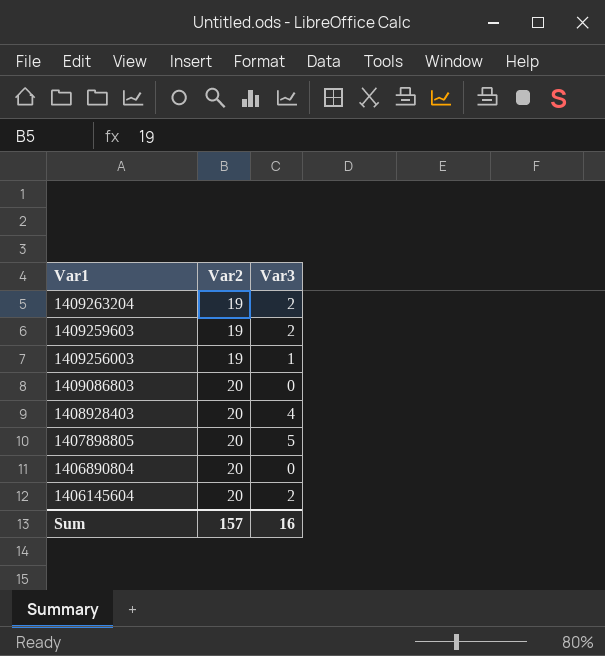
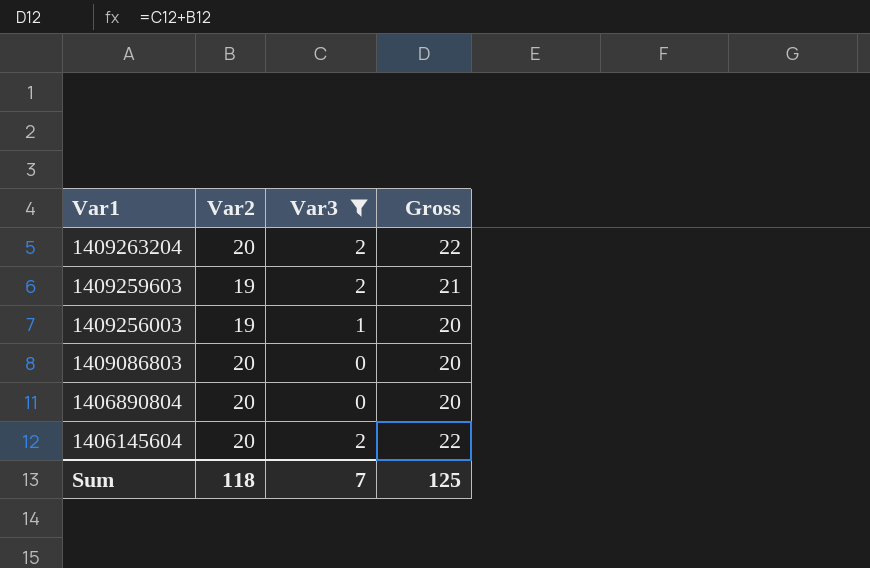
filter: none -> Var3 <= 2
column Gross | formula: none -> [Var2] + [Var3]
1409263204 | Var2: 19 -> 20
Sum | Var2: 157 -> 118
Sum | Var3: 16 -> 7

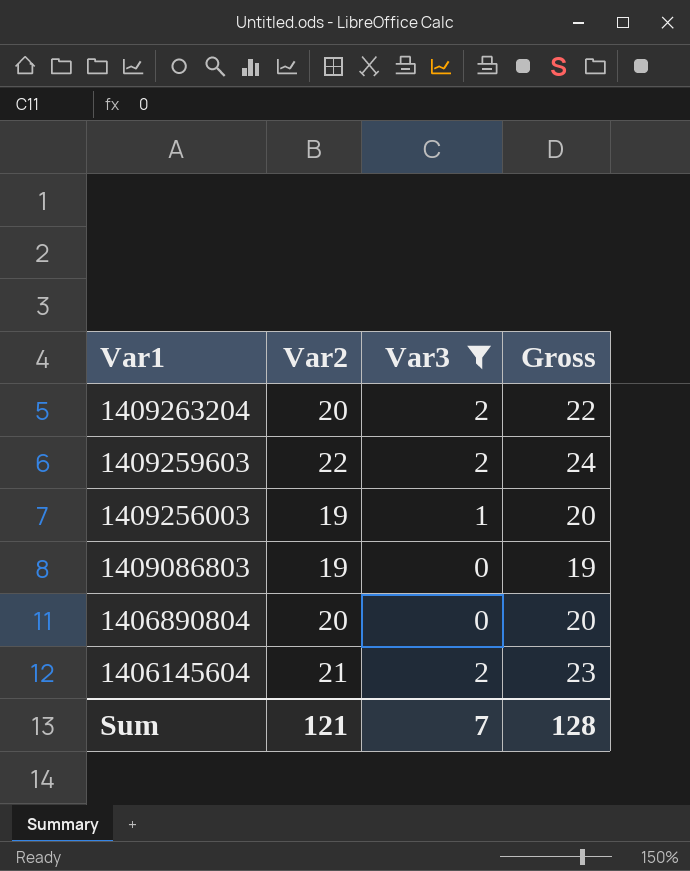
1409259603 | Var2: 19 -> 22
1409259603 | Gross: 21 -> 24
1409086803 | Var2: 20 -> 19
1409086803 | Gross: 20 -> 19
1406145604 | Var2: 20 -> 21
1406145604 | Gross: 22 -> 23
Sum | Var2: 118 -> 121
Sum | Gross: 125 -> 128

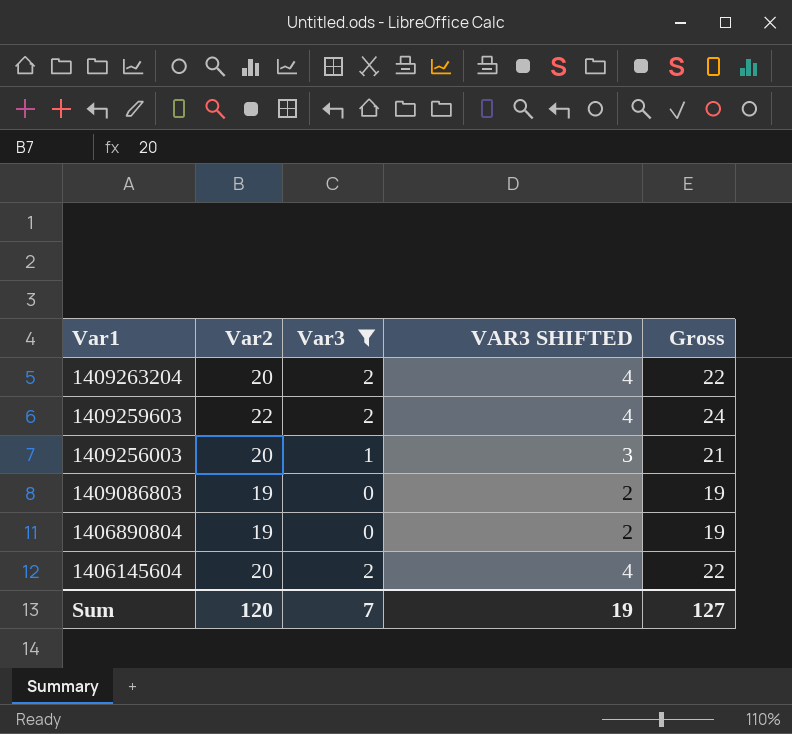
column VAR3 SHIFTED | formula: none -> [Var3] + 2
1409256003 | Var2: 19 -> 20
1409256003 | Gross: 20 -> 21
1406890804 | Var2: 20 -> 19
1406890804 | Gross: 20 -> 19
1406145604 | Var2: 21 -> 20
1406145604 | Gross: 23 -> 22
Sum | Var2: 121 -> 120
Sum | Gross: 128 -> 127

